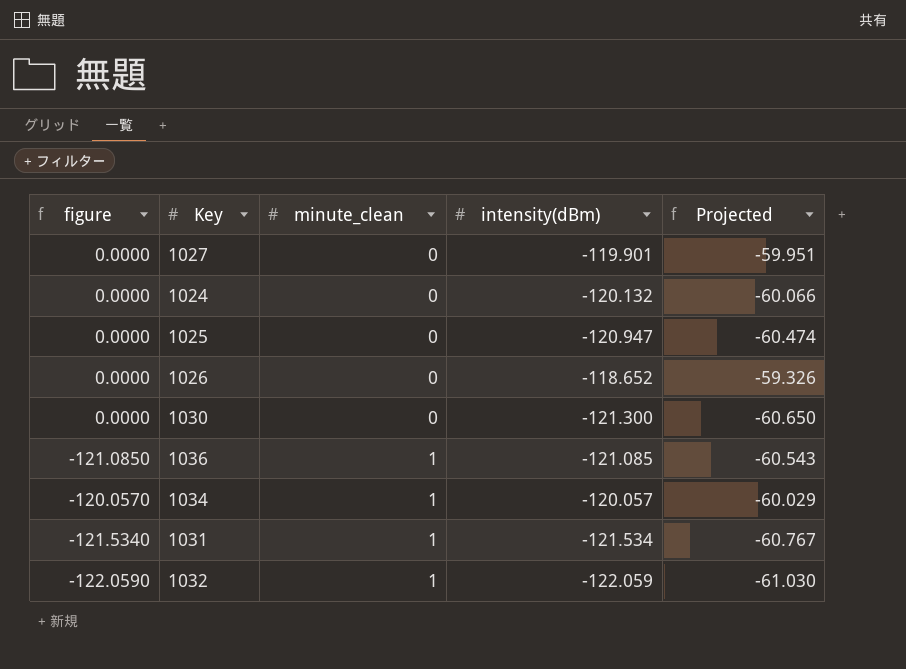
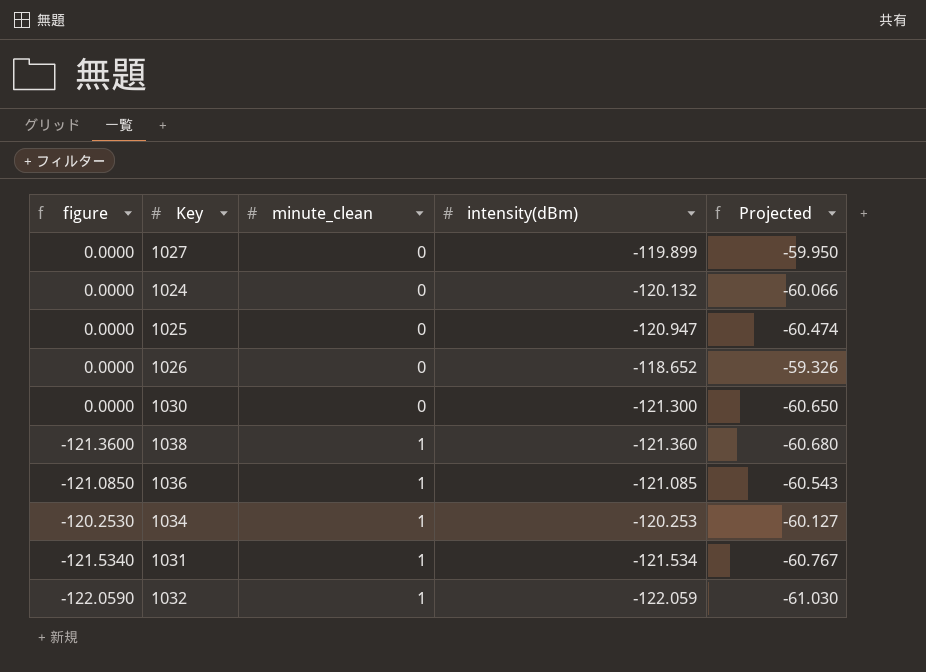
1027 | intensity(dBm): -119.901 -> -119.899
1027 | Projected: -59.951 -> -59.950
row 1038: none -> -121.3600 | 1 | -121.360 | -60.680
1034 | figure: -120.0570 -> -120.2530
1034 | intensity(dBm): -120.057 -> -120.253
1034 | Projected: -60.029 -> -60.127

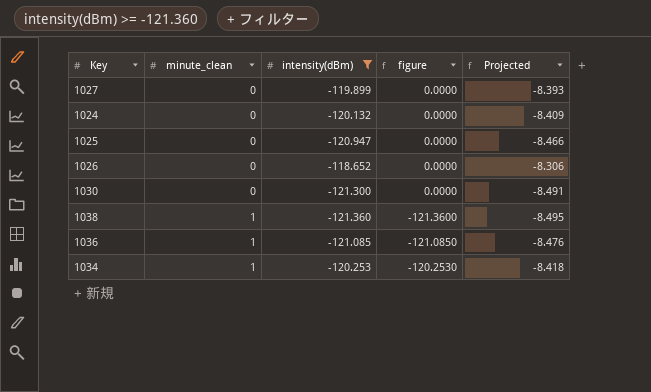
filter: none -> intensity(dBm) >= -121.360
column figure | position: 1 -> 4
column Projected | formula: [intensity(dBm)] * 0.5 -> [intensity(dBm)] * 0.07

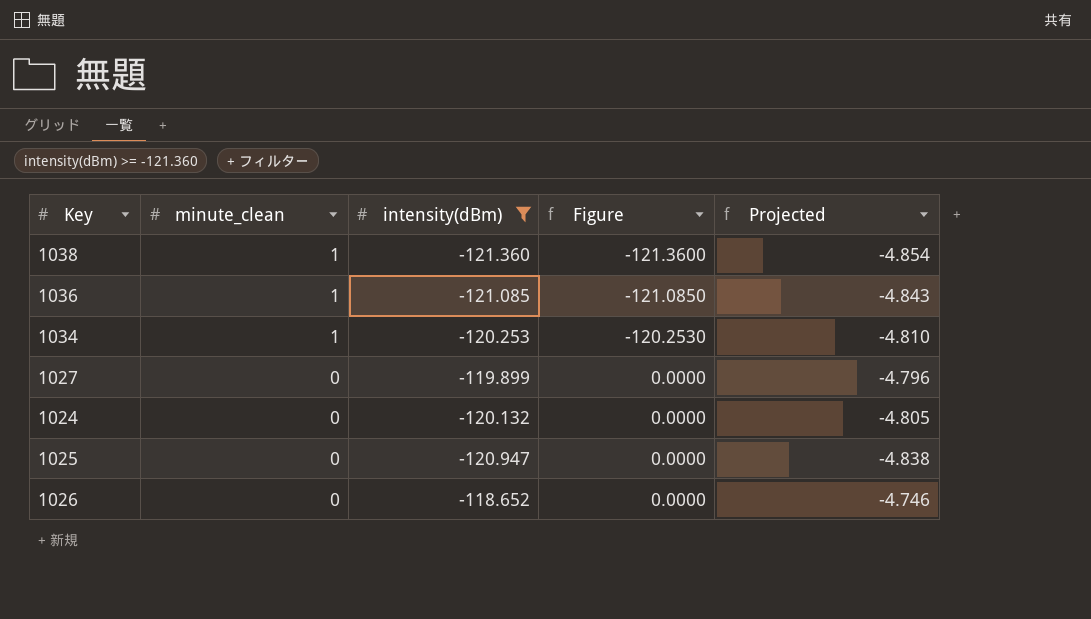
row order: minute_clean ascending -> minute_clean descending
column name: figure -> Figure
column Projected | formula: [intensity(dBm)] * 0.07 -> [intensity(dBm)] * 0.04
row 1030: 0 | -121.300 | 0.0000 | -8.491 -> none

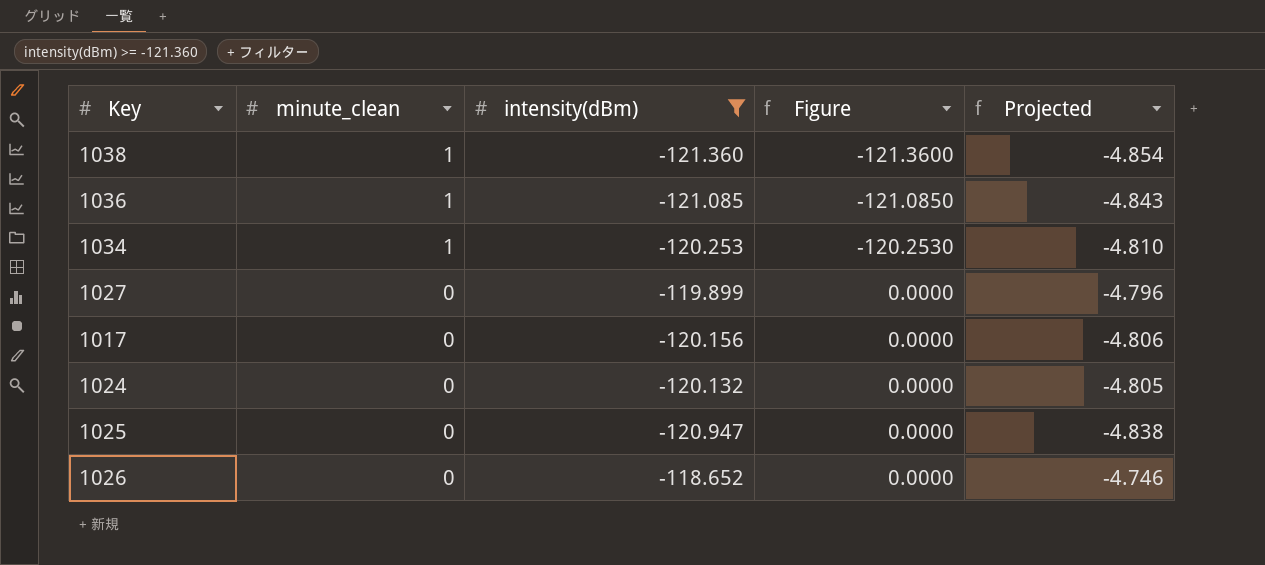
row 1017: none -> 0 | -120.156 | 0.0000 | -4.806

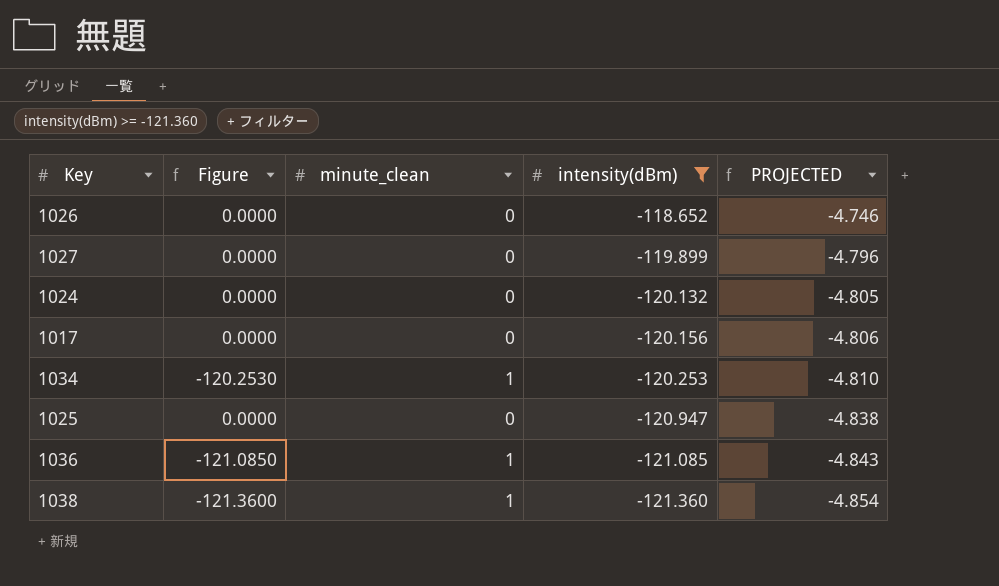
row order: minute_clean descending -> intensity(dBm) descending
column Figure | position: 4 -> 2
column name: Projected -> PROJECTED

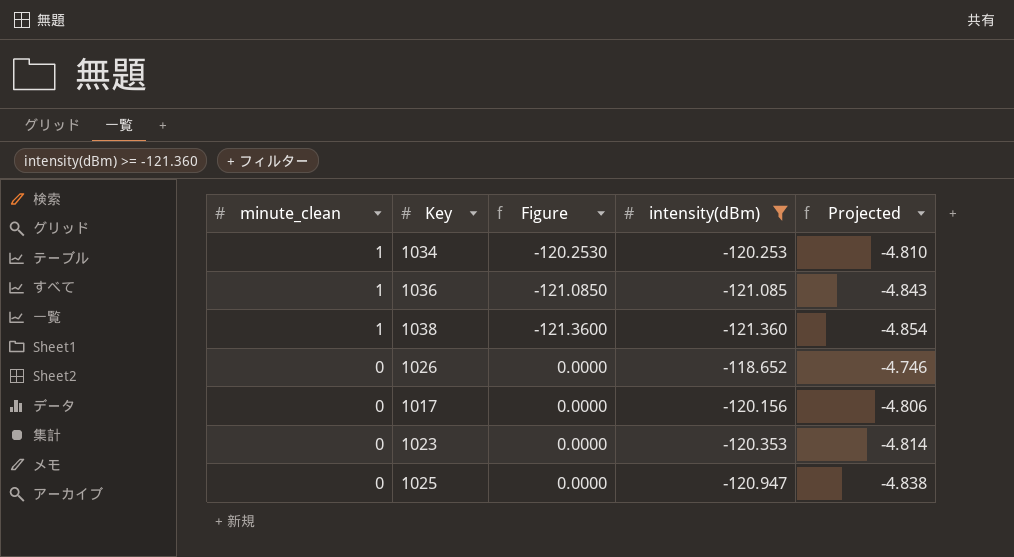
row order: intensity(dBm) descending -> minute_clean descending
column minute_clean | position: 3 -> 1
column name: PROJECTED -> Projected
row 1027: 0.0000 | 0 | -119.899 | -4.796 -> none
row 1024: 0.0000 | 0 | -120.132 | -4.805 -> none
row 1023: none -> 0 | 0.0000 | -120.353 | -4.814

